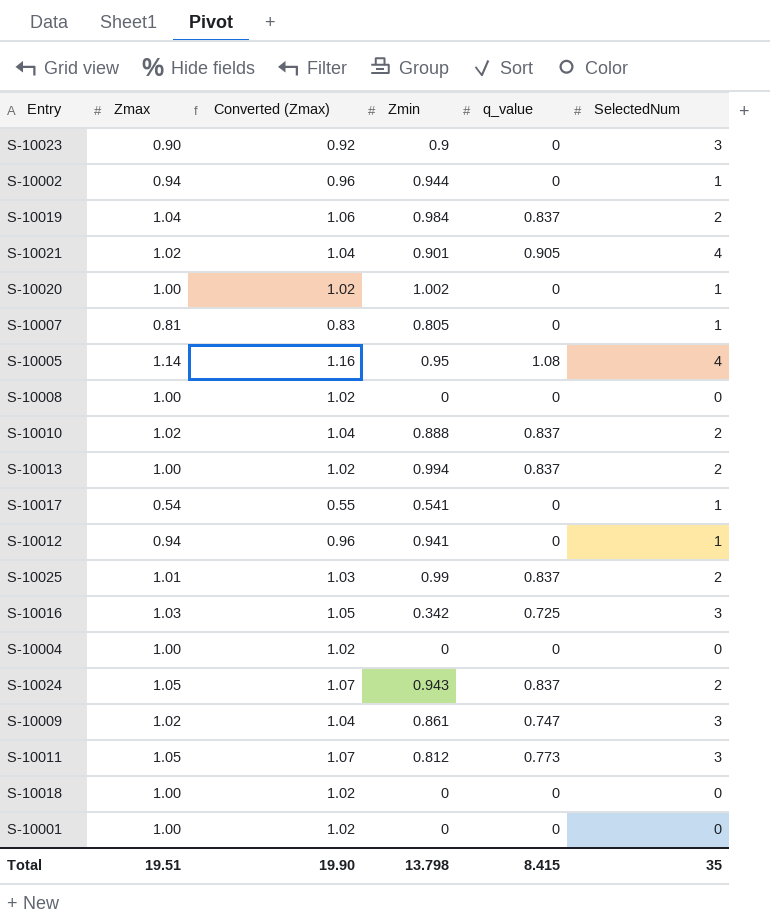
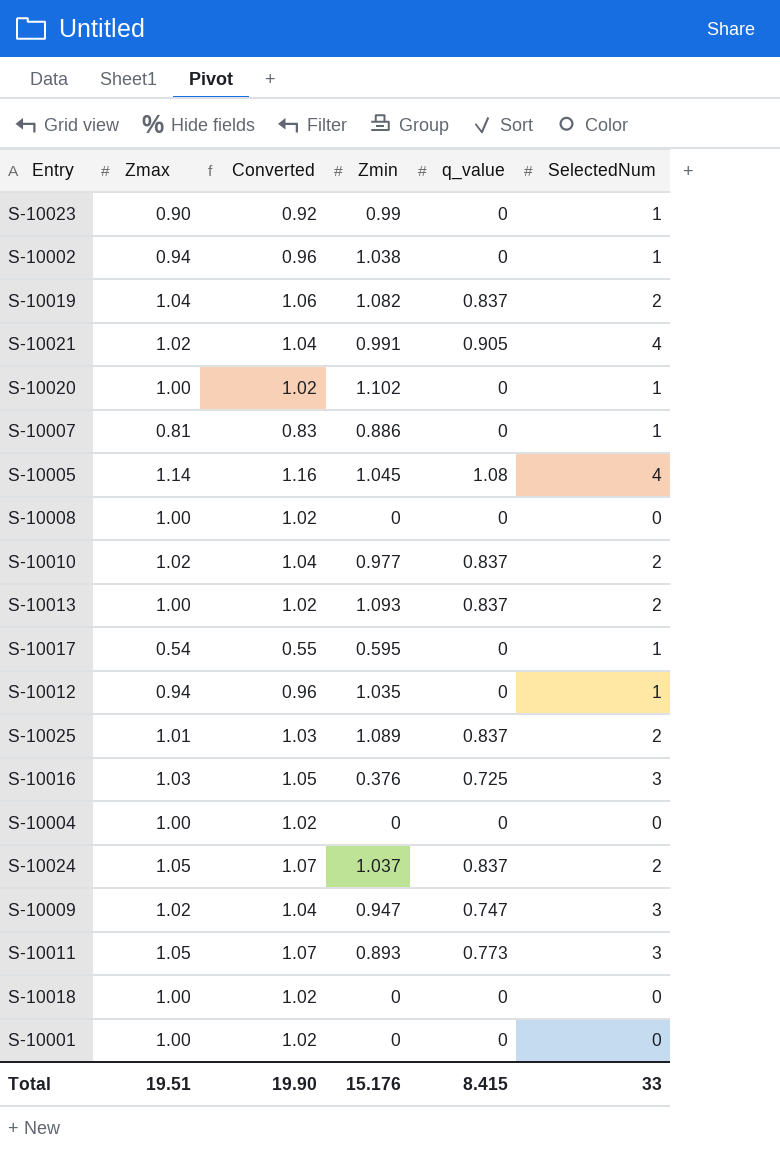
column name: Converted (Zmax) -> Converted
S-10023 | Zmin: 0.9 -> 0.99
S-10023 | SelectedNum: 3 -> 1
S-10002 | Zmin: 0.944 -> 1.038
S-10019 | Zmin: 0.984 -> 1.082
S-10021 | Zmin: 0.901 -> 0.991
S-10020 | Zmin: 1.002 -> 1.102
S-10007 | Zmin: 0.805 -> 0.886
S-10005 | Zmin: 0.95 -> 1.045
S-10010 | Zmin: 0.888 -> 0.977
S-10013 | Zmin: 0.994 -> 1.093
S-10017 | Zmin: 0.541 -> 0.595
S-10012 | Zmin: 0.941 -> 1.035
S-10025 | Zmin: 0.99 -> 1.089
S-10016 | Zmin: 0.342 -> 0.376
S-10024 | Zmin: 0.943 -> 1.037
S-10009 | Zmin: 0.861 -> 0.947
S-10011 | Zmin: 0.812 -> 0.893
Total | Zmin: 13.798 -> 15.176
Total | SelectedNum: 35 -> 33

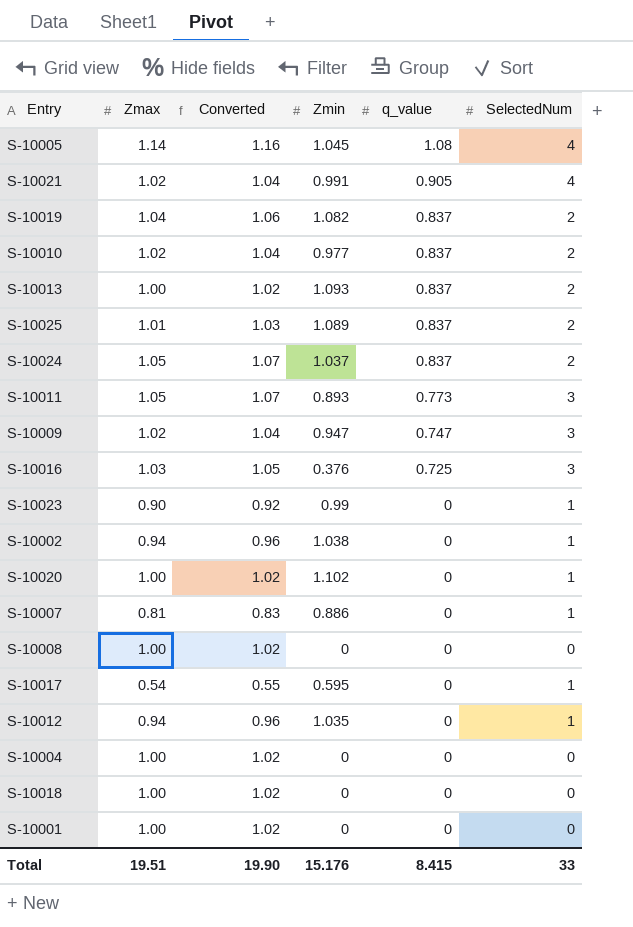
row order: none -> q_value descending

